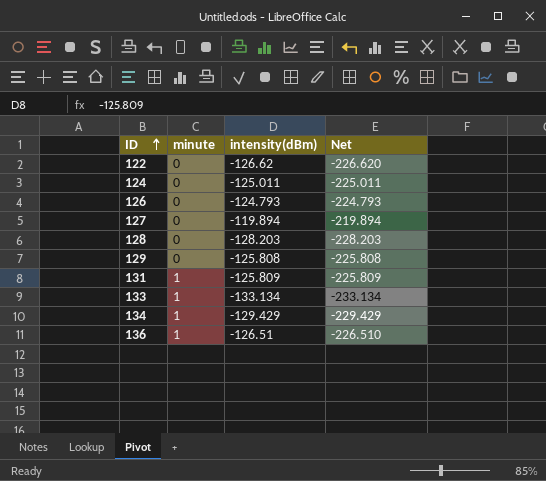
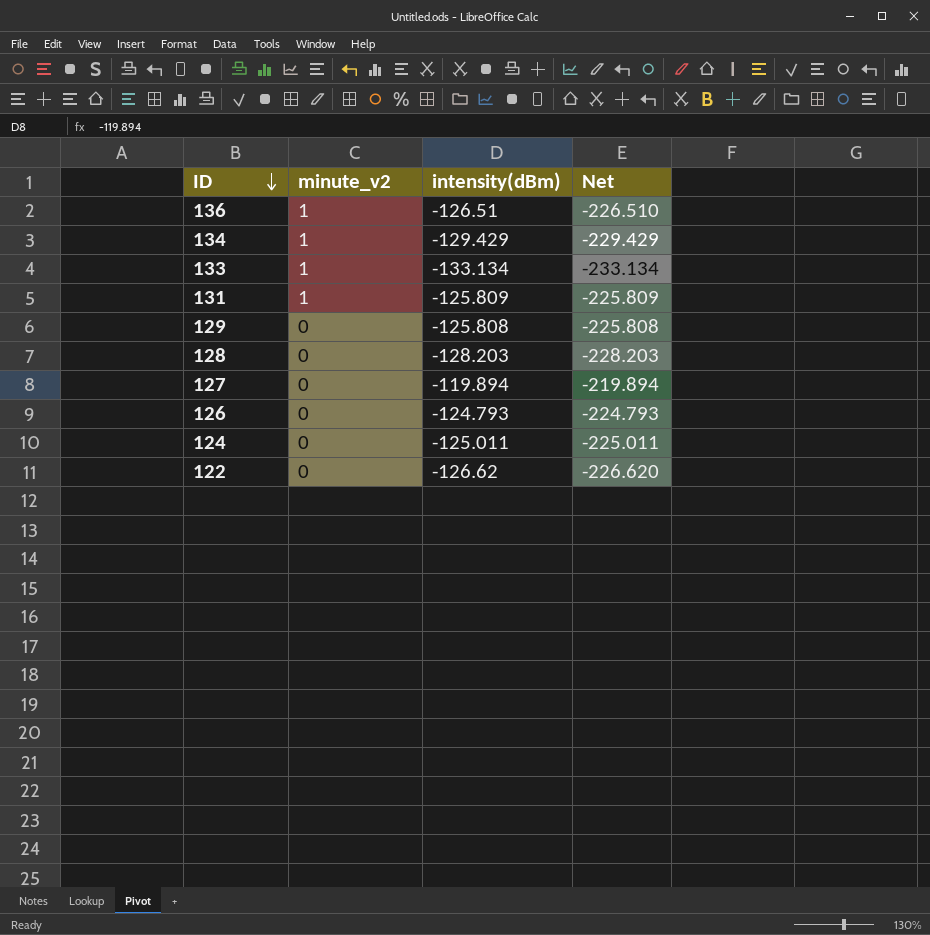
row order: ID ascending -> ID descending
column name: minute -> minute_v2

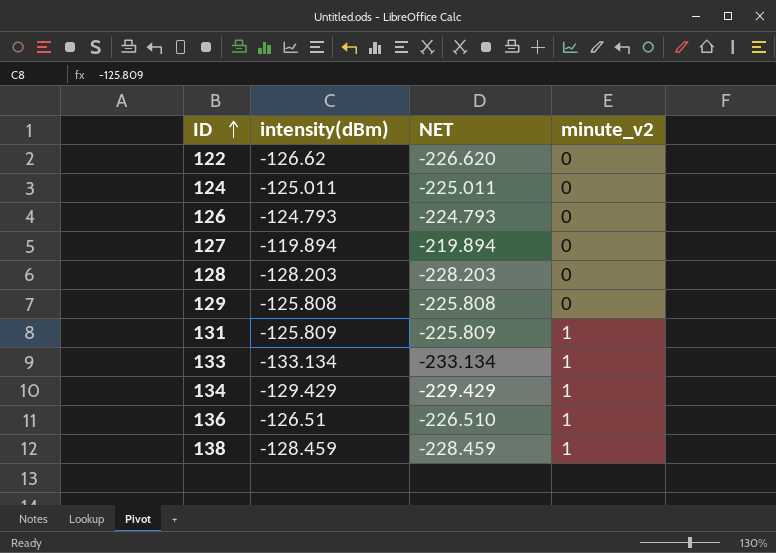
row order: ID descending -> ID ascending
column name: Net -> NET
column minute_v2 | position: 2 -> 4
row 138: none -> -128.459 | -228.459 | 1

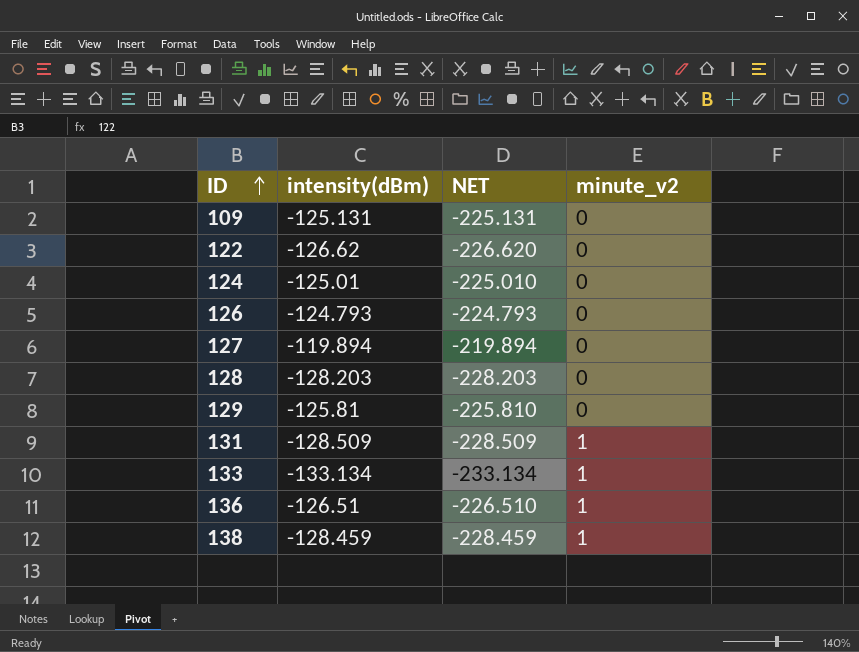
row 134: -129.429 | -229.429 | 1 -> none
row 109: none -> -125.131 | -225.131 | 0
124 | intensity(dBm): -125.011 -> -125.01
124 | NET: -225.011 -> -225.010
129 | intensity(dBm): -125.808 -> -125.81
129 | NET: -225.808 -> -225.810
131 | intensity(dBm): -125.809 -> -128.509
131 | NET: -225.809 -> -228.509

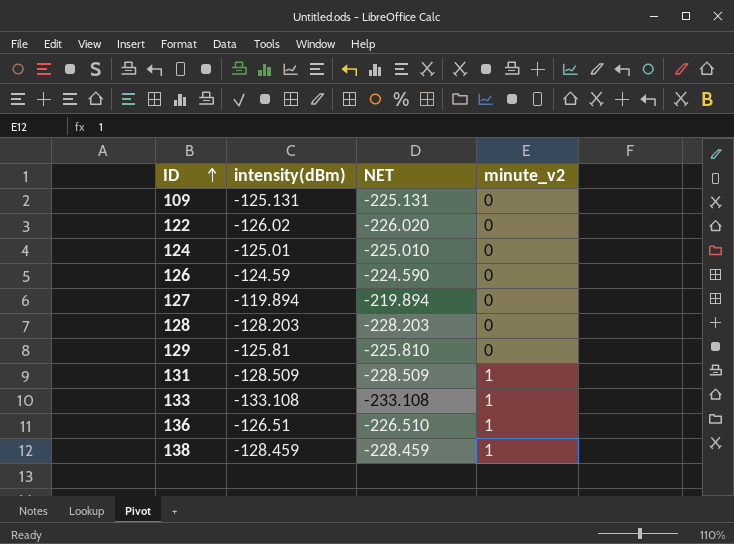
122 | intensity(dBm): -126.62 -> -126.02
122 | NET: -226.620 -> -226.020
126 | intensity(dBm): -124.793 -> -124.59
126 | NET: -224.793 -> -224.590
133 | intensity(dBm): -133.134 -> -133.108
133 | NET: -233.134 -> -233.108

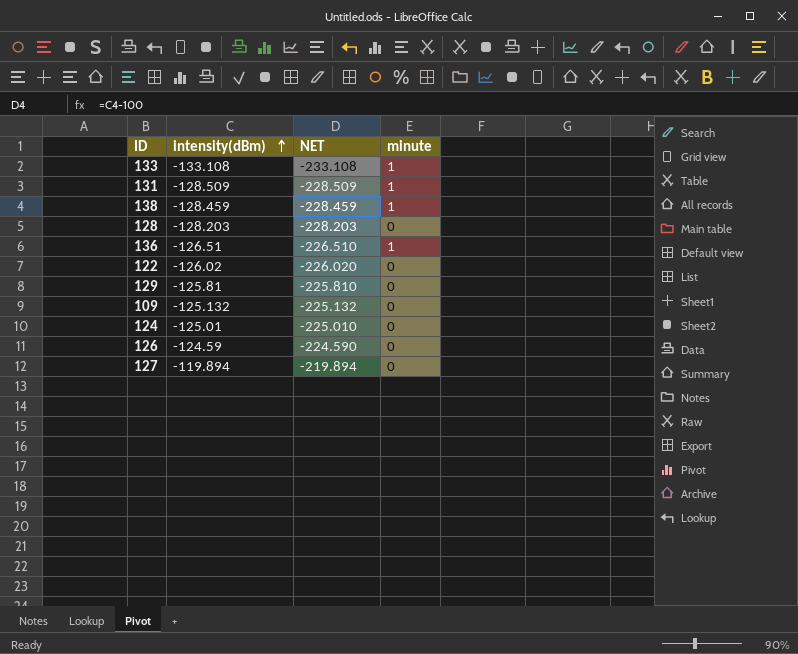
row order: ID ascending -> intensity(dBm) ascending
column name: minute_v2 -> minute
109 | intensity(dBm): -125.131 -> -125.132
109 | NET: -225.131 -> -225.132

